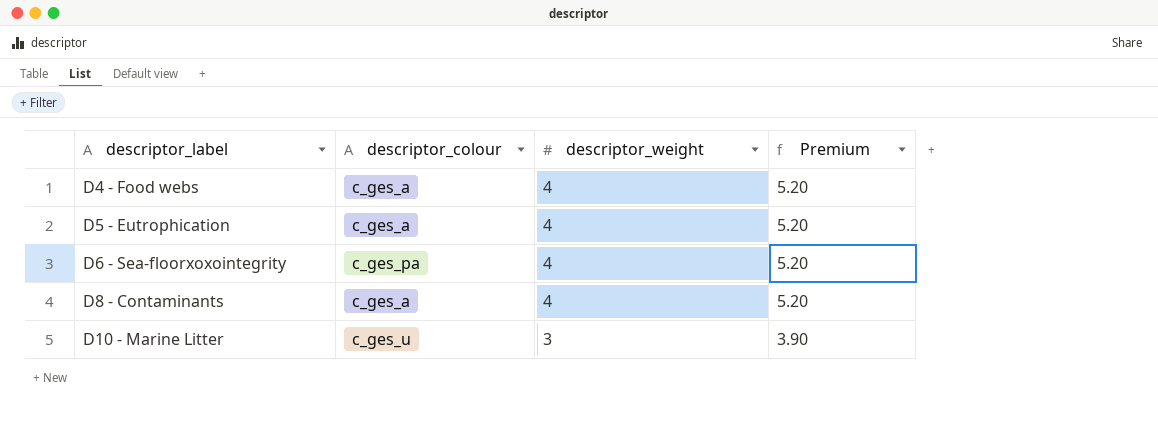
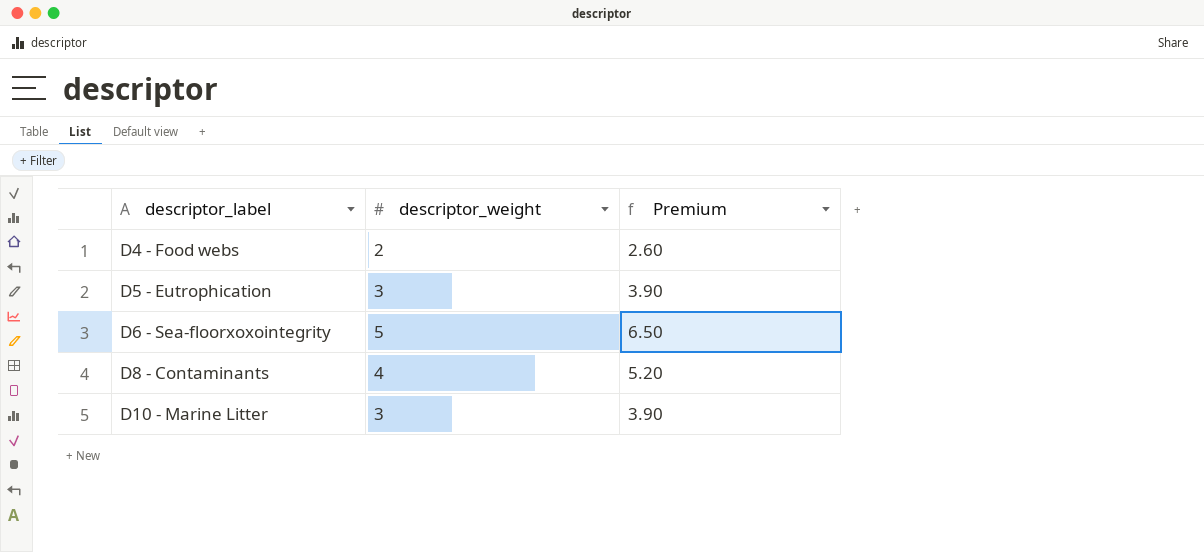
column descriptor_colour | position: 2 -> none
D4 - Food webs | descriptor_weight: 4 -> 2
D4 - Food webs | Premium: 5.20 -> 2.60
D5 - Eutrophication | descriptor_weight: 4 -> 3
D5 - Eutrophication | Premium: 5.20 -> 3.90
D6 - Sea-floorxoxointegrity | descriptor_weight: 4 -> 5
D6 - Sea-floorxoxointegrity | Premium: 5.20 -> 6.50

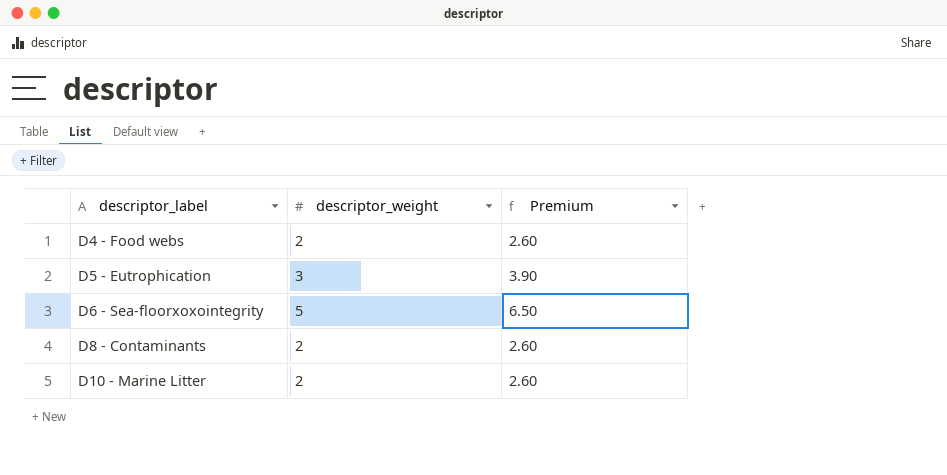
D8 - Contaminants | descriptor_weight: 4 -> 2
D8 - Contaminants | Premium: 5.20 -> 2.60
D10 - Marine Litter | descriptor_weight: 3 -> 2
D10 - Marine Litter | Premium: 3.90 -> 2.60

